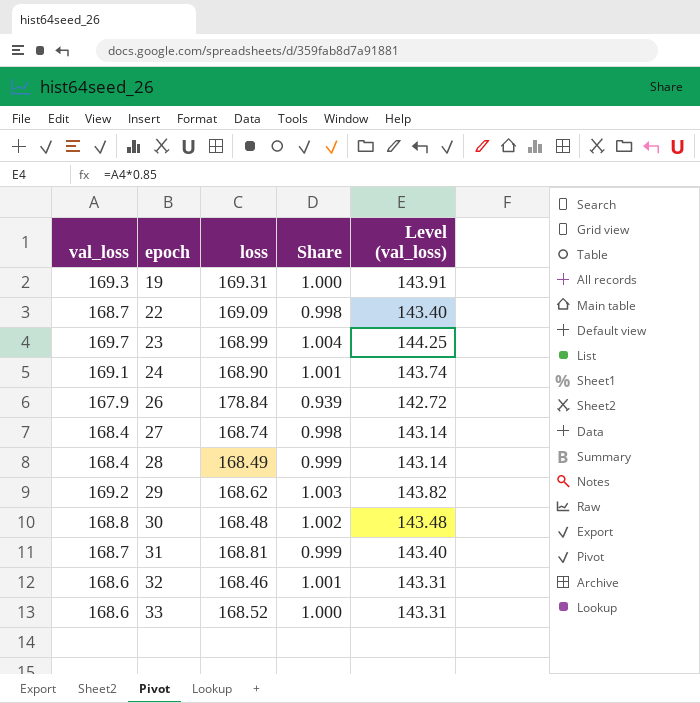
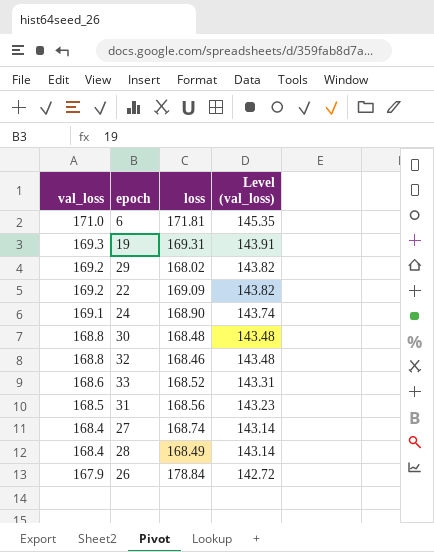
row order: epoch ascending -> val_loss descending
column Share | formula: [val_loss] / [loss] -> none
row 23: 169.7 | 168.99 | 1.004 | 144.25 -> none
row 6: none -> 171.0 | 171.81 | 145.35
29 | loss: 168.62 -> 168.02
22 | val_loss: 168.7 -> 169.2
22 | Level (val_loss): 143.40 -> 143.82
32 | val_loss: 168.6 -> 168.8
32 | Level (val_loss): 143.31 -> 143.48
31 | val_loss: 168.7 -> 168.5
31 | loss: 168.81 -> 168.56
31 | Level (val_loss): 143.40 -> 143.23

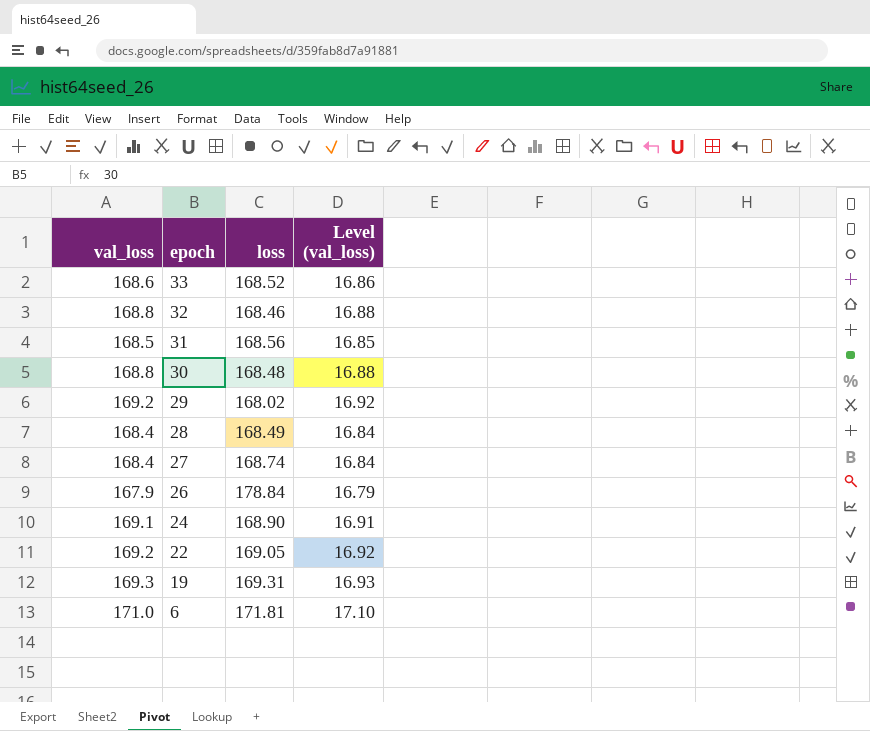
row order: val_loss descending -> epoch descending
column Level (val_loss) | formula: [val_loss] * 0.85 -> [val_loss] * 0.1
22 | loss: 169.09 -> 169.05

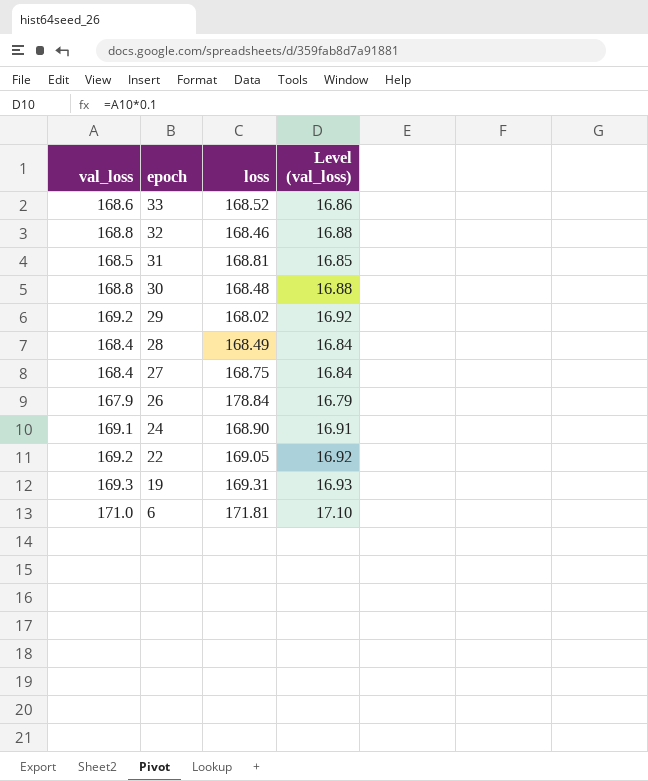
31 | loss: 168.56 -> 168.81
27 | loss: 168.74 -> 168.75

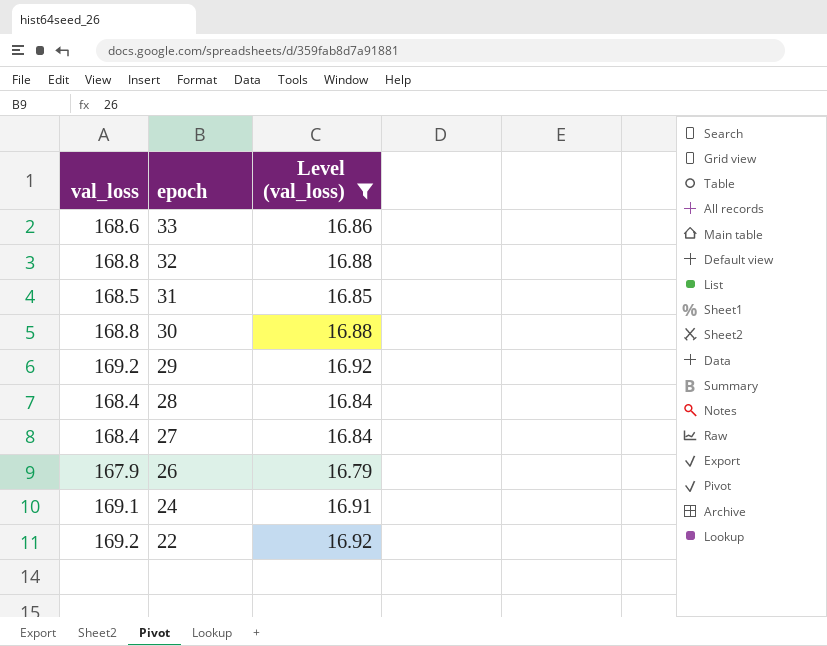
filter: none -> Level (val_loss) <= 16.92
column loss | position: 3 -> none

